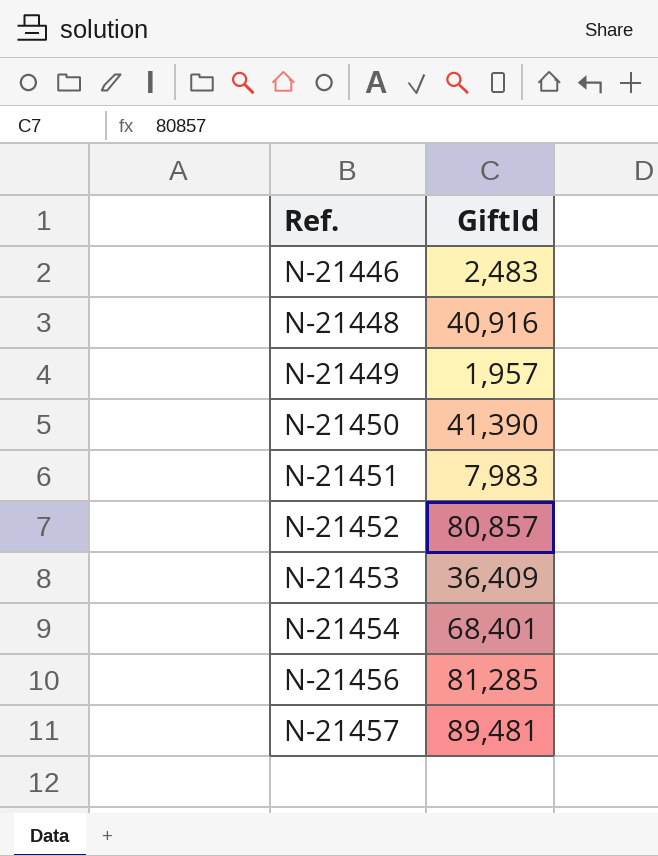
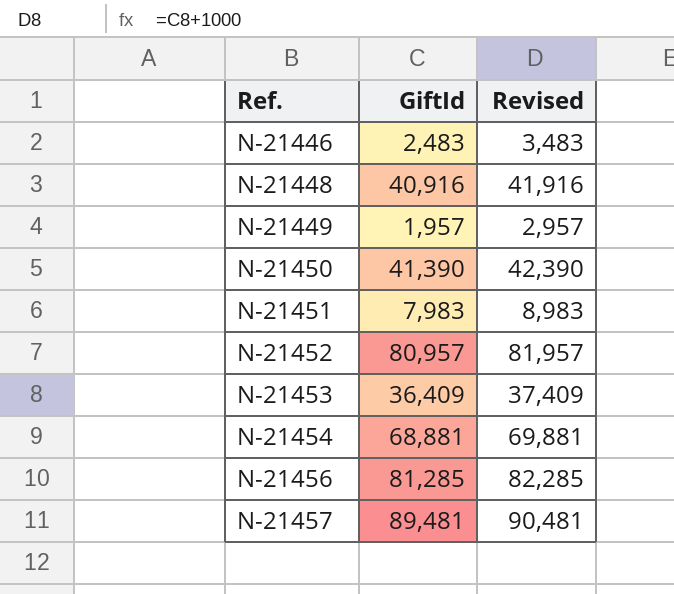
column Revised | formula: none -> [GiftId] + 1000
N-21452 | GiftId: 80,857 -> 80,957
N-21454 | GiftId: 68,401 -> 68,881

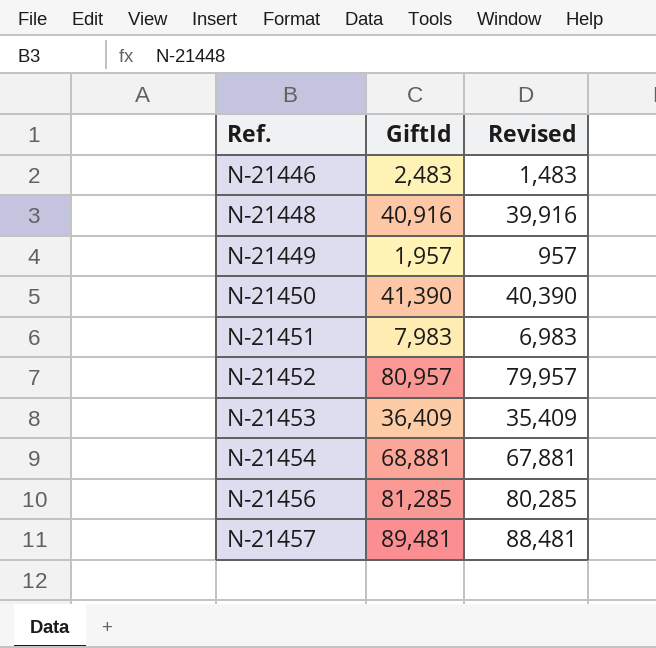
column Revised | formula: [GiftId] + 1000 -> [GiftId] - 1000

